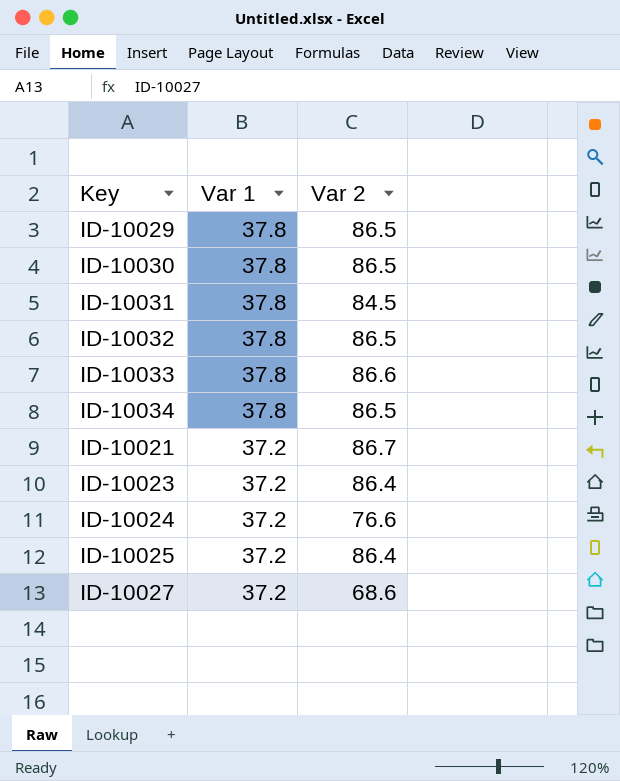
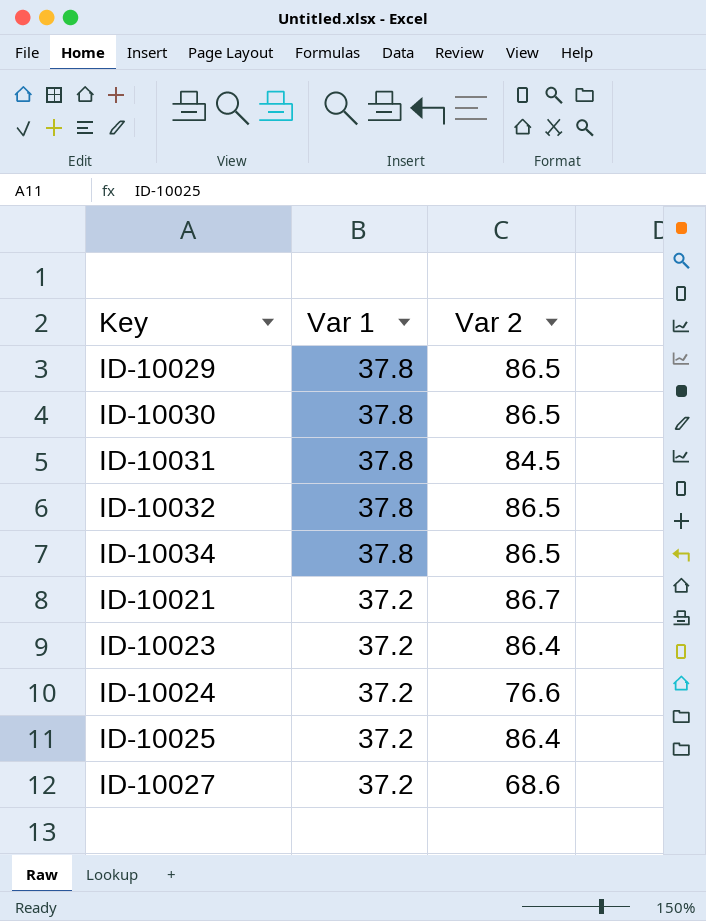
row ID-10033: 37.8 | 86.6 -> none

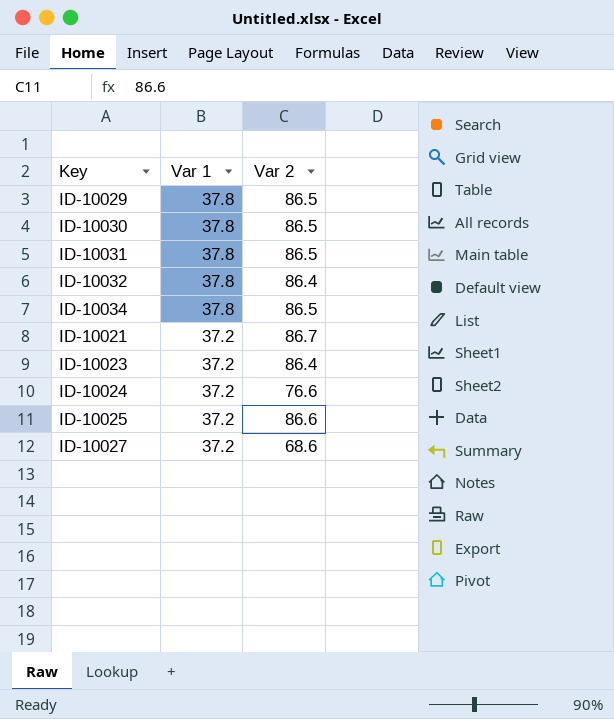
ID-10031 | Var 2: 84.5 -> 86.5
ID-10032 | Var 2: 86.5 -> 86.4
ID-10025 | Var 2: 86.4 -> 86.6

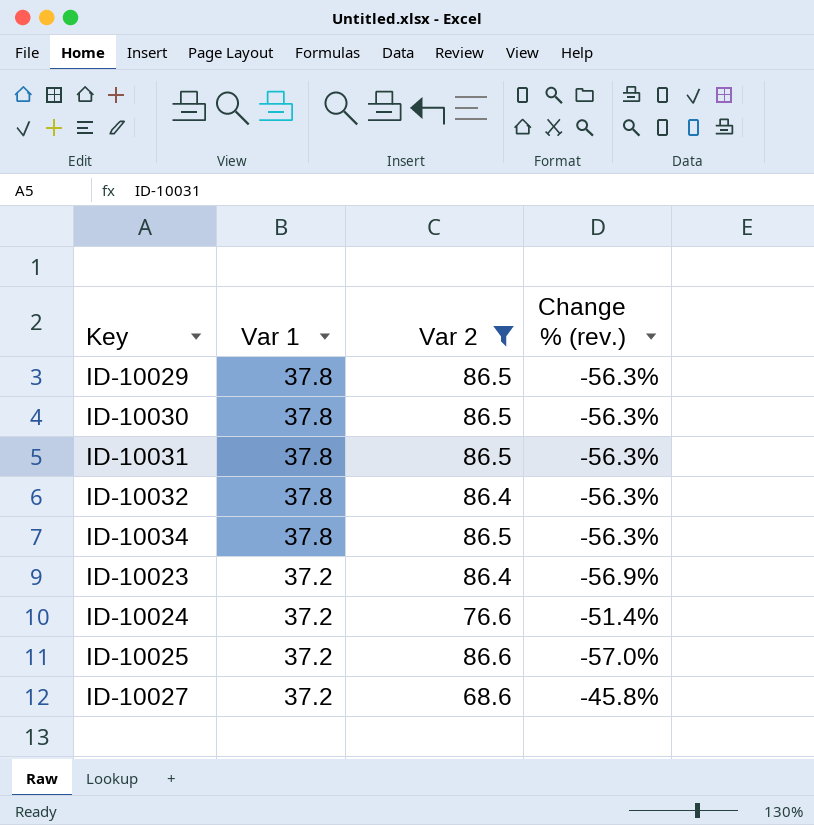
filter: none -> Var 2 != 86.7
column Change % (rev.) | formula: none -> ([Var 1] - [Var 2]) / [Var 2]

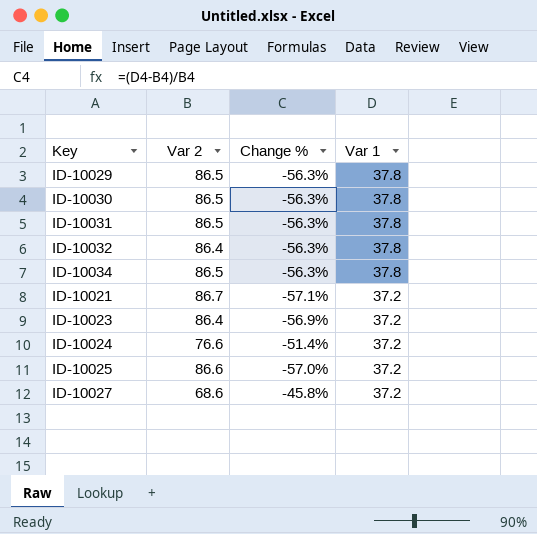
filter: Var 2 != 86.7 -> none
column name: Change % (rev.) -> Change %
column Var 1 | position: 2 -> 4

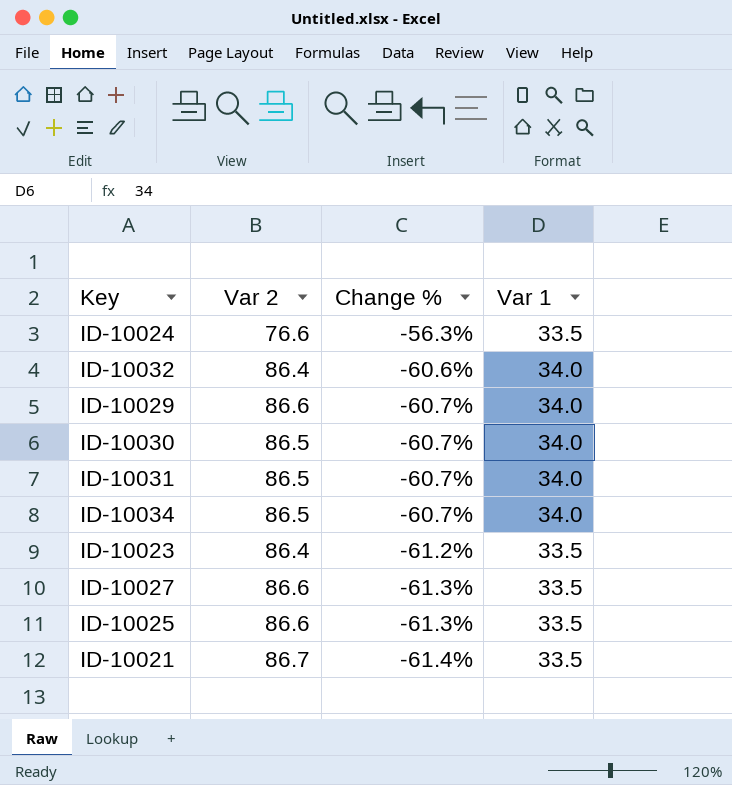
row order: Var 1 descending -> Change % descending
ID-10024 | Change %: -51.4% -> -56.3%
ID-10024 | Var 1: 37.2 -> 33.5
ID-10032 | Change %: -56.3% -> -60.6%
ID-10032 | Var 1: 37.8 -> 34.0
ID-10029 | Var 2: 86.5 -> 86.6
ID-10029 | Change %: -56.3% -> -60.7%
ID-10029 | Var 1: 37.8 -> 34.0
ID-10030 | Change %: -56.3% -> -60.7%
ID-10030 | Var 1: 37.8 -> 34.0
ID-10031 | Change %: -56.3% -> -60.7%
ID-10031 | Var 1: 37.8 -> 34.0
ID-10034 | Change %: -56.3% -> -60.7%
ID-10034 | Var 1: 37.8 -> 34.0
ID-10023 | Change %: -56.9% -> -61.2%
ID-10023 | Var 1: 37.2 -> 33.5
ID-10027 | Var 2: 68.6 -> 86.6
ID-10027 | Change %: -45.8% -> -61.3%
ID-10027 | Var 1: 37.2 -> 33.5
ID-10025 | Change %: -57.0% -> -61.3%
ID-10025 | Var 1: 37.2 -> 33.5
ID-10021 | Change %: -57.1% -> -61.4%
ID-10021 | Var 1: 37.2 -> 33.5

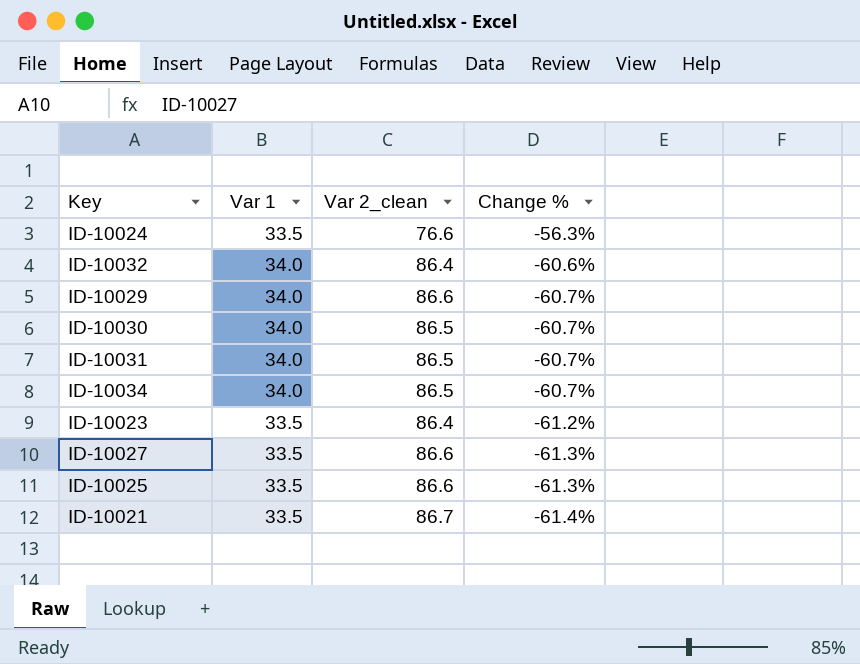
column Var 1 | position: 4 -> 2
column name: Var 2 -> Var 2_clean

